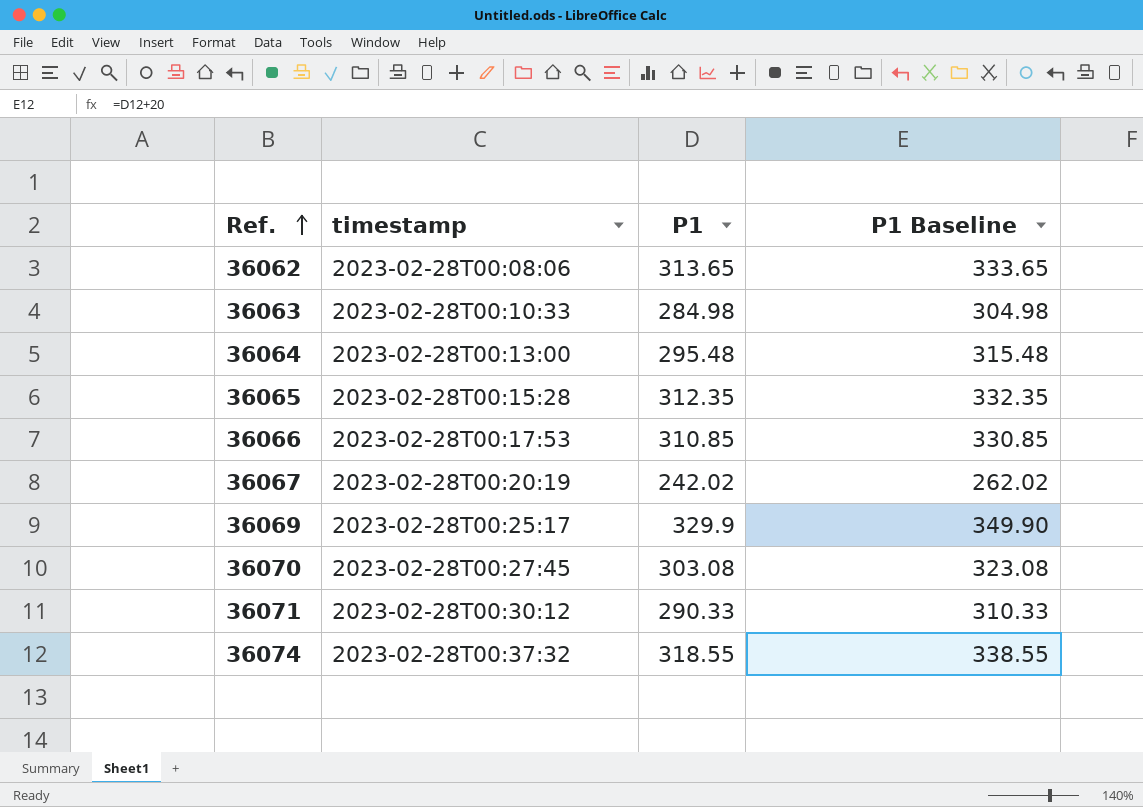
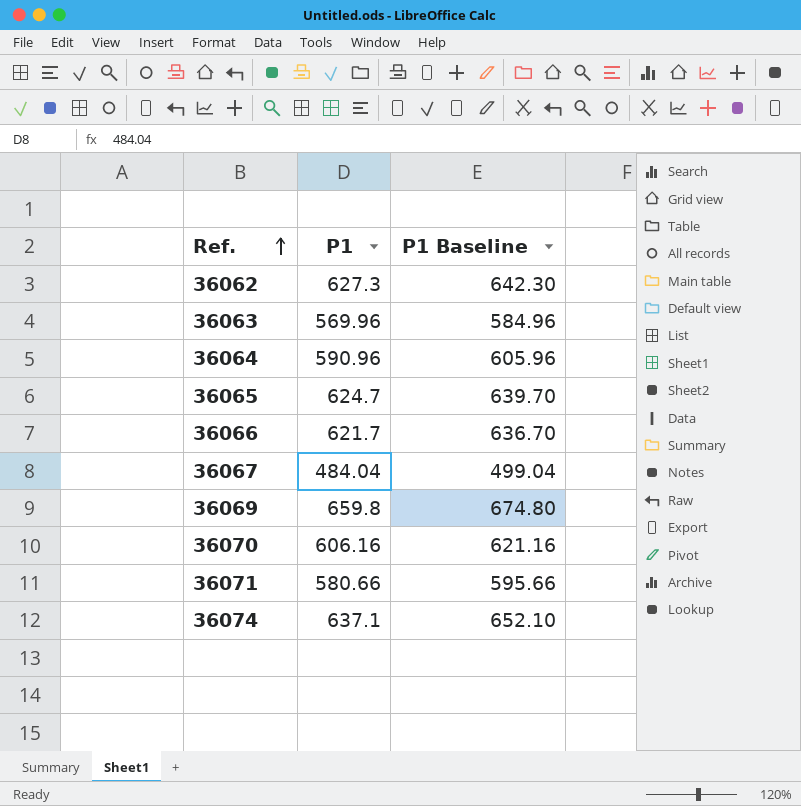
column timestamp | position: 2 -> none
column P1 Baseline | formula: [P1] + 20 -> [P1] + 15
36062 | P1: 313.65 -> 627.3
36063 | P1: 284.98 -> 569.96
36064 | P1: 295.48 -> 590.96
36065 | P1: 312.35 -> 624.7
36066 | P1: 310.85 -> 621.7
36067 | P1: 242.02 -> 484.04
36069 | P1: 329.9 -> 659.8
36070 | P1: 303.08 -> 606.16
36071 | P1: 290.33 -> 580.66
36074 | P1: 318.55 -> 637.1

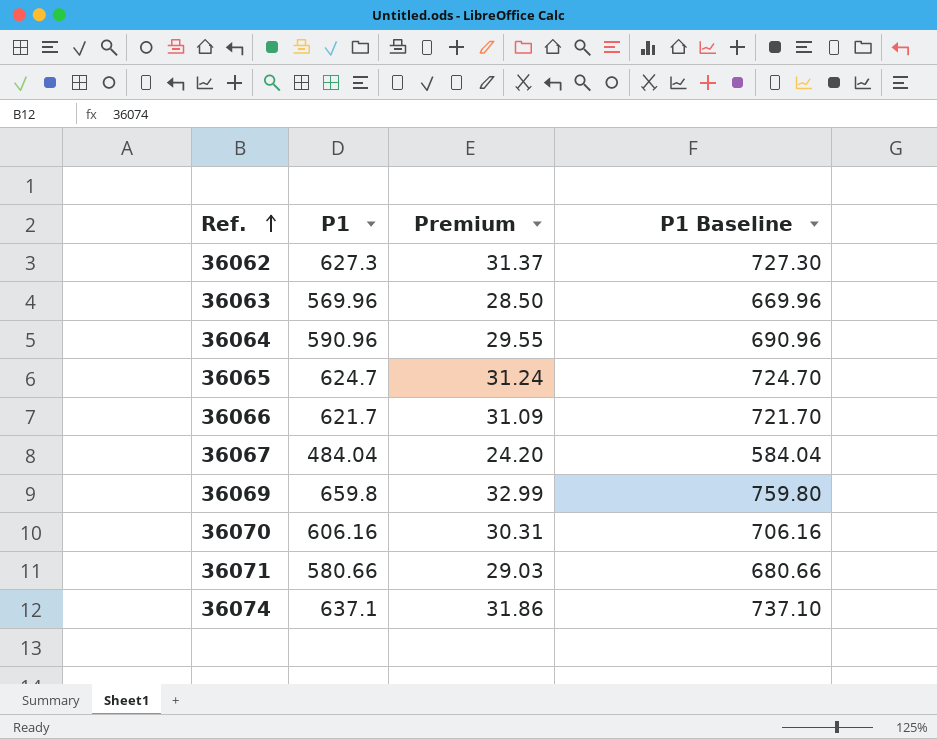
column Premium | formula: none -> [P1] * 0.05
column P1 Baseline | formula: [P1] + 15 -> [P1] + 100

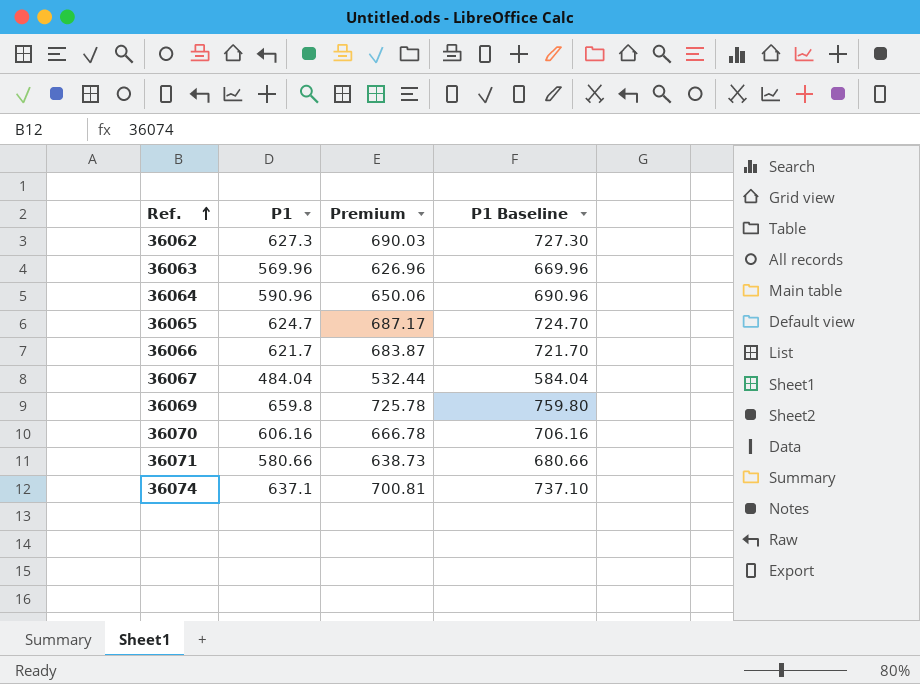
column Premium | formula: [P1] * 0.05 -> [P1] * 1.1

